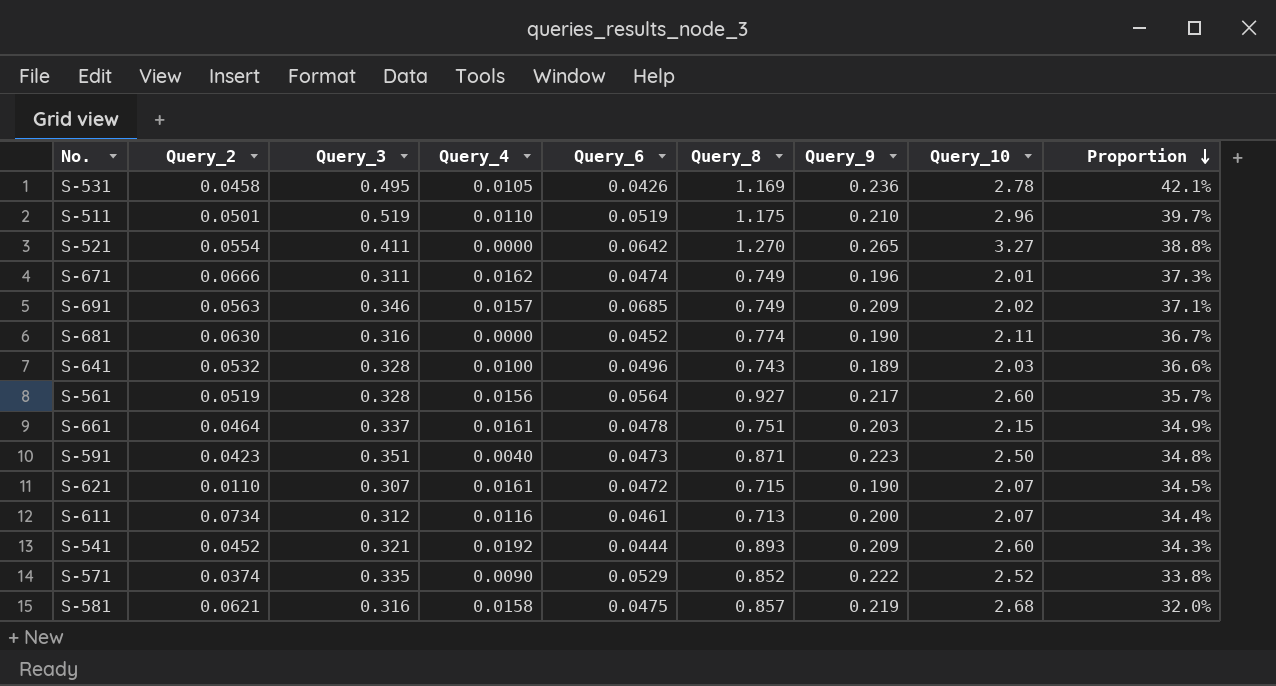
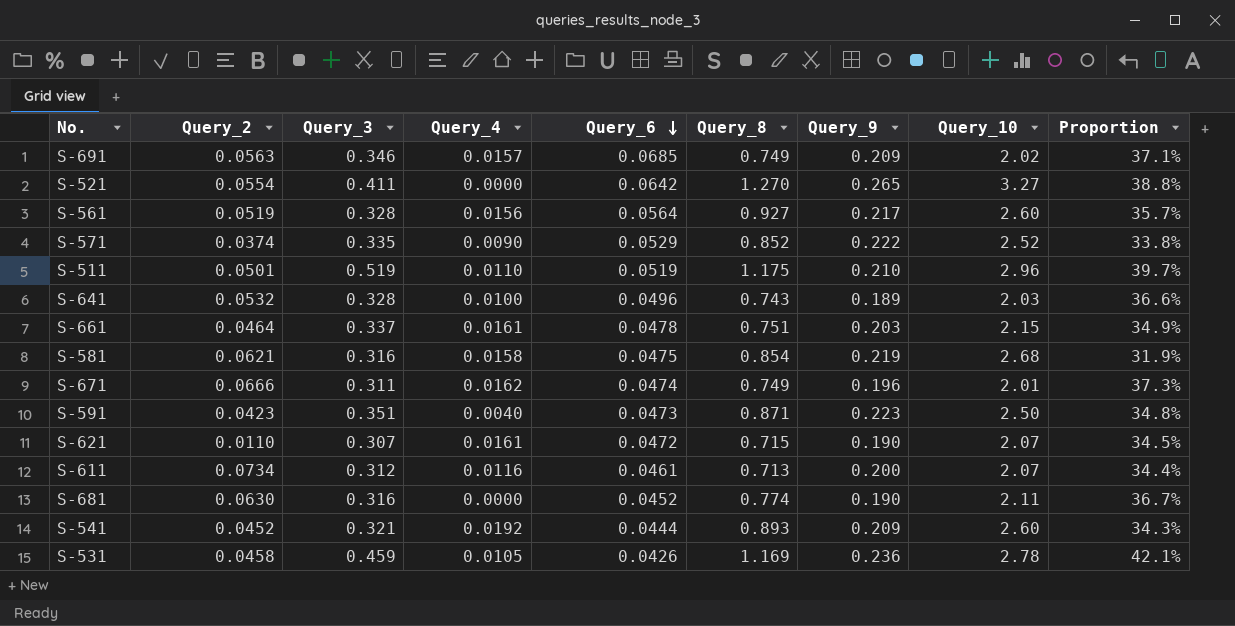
row order: Proportion descending -> Query_6 descending
S-581 | Query_8: 0.857 -> 0.854
S-581 | Proportion: 32.0% -> 31.9%
S-531 | Query_3: 0.495 -> 0.459

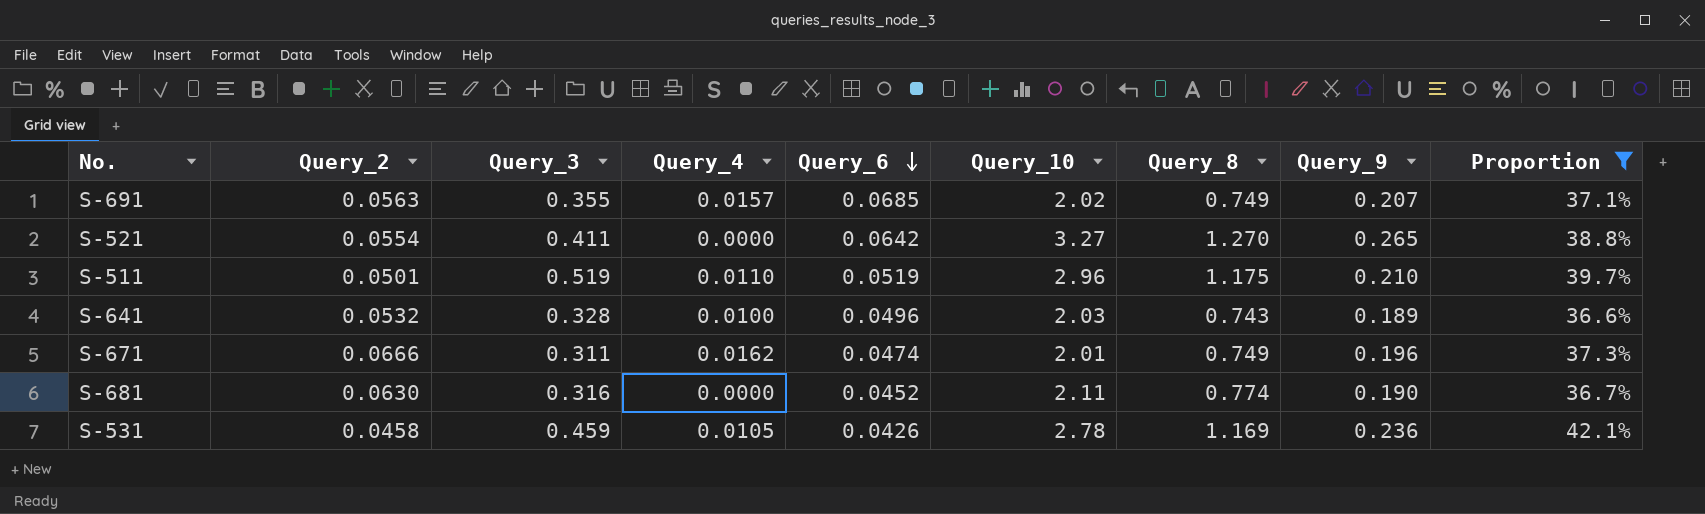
filter: none -> Proportion >= 36.6%
column Query_10 | position: 8 -> 6
S-691 | Query_3: 0.346 -> 0.355
S-691 | Query_9: 0.209 -> 0.207

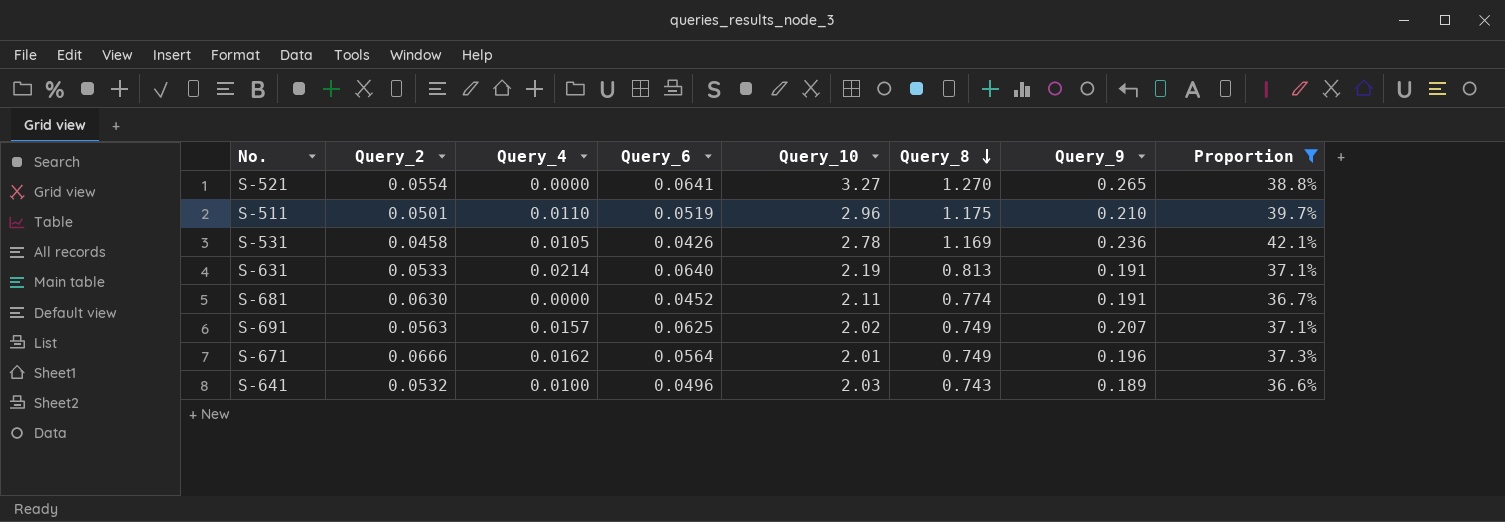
row order: Query_6 descending -> Query_8 descending
column Query_3 | position: 3 -> none
S-521 | Query_6: 0.0642 -> 0.0641
row S-631: none -> 0.0533 | 0.0214 | 0.0640 | 2.19 | 0.813 | 0.191 | 37.1%
S-681 | Query_9: 0.190 -> 0.191
S-691 | Query_6: 0.0685 -> 0.0625
S-671 | Query_6: 0.0474 -> 0.0564

